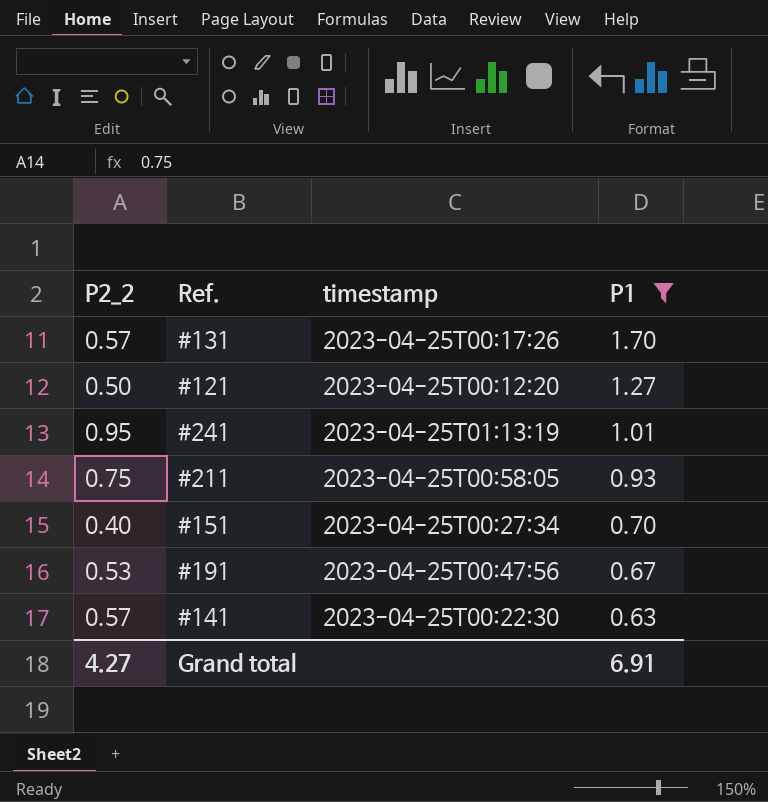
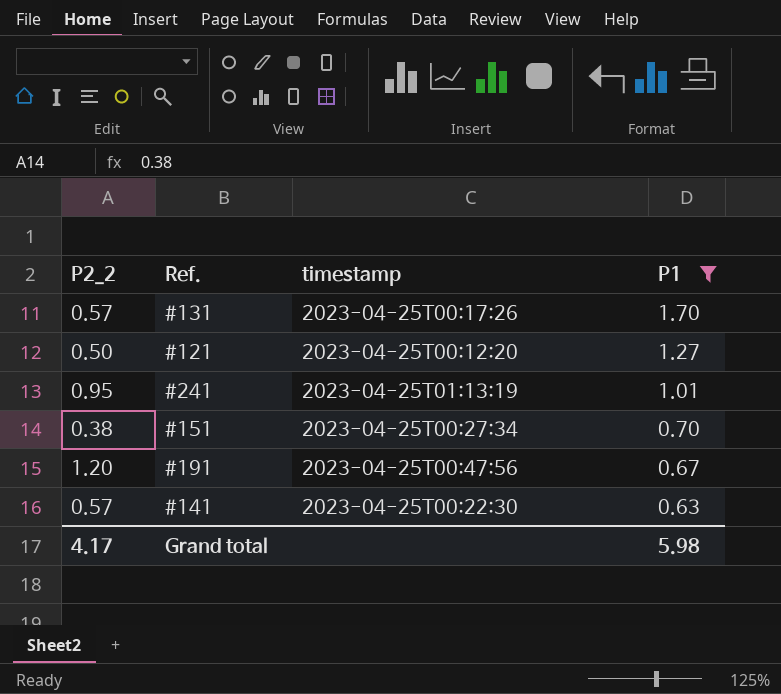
row #211: 0.75 | 2023-04-25T00:58:05 | 0.93 -> none
#151 | P2_2: 0.40 -> 0.38
#191 | P2_2: 0.53 -> 1.20
Grand total | P2_2: 4.27 -> 4.17
Grand total | P1: 6.91 -> 5.98

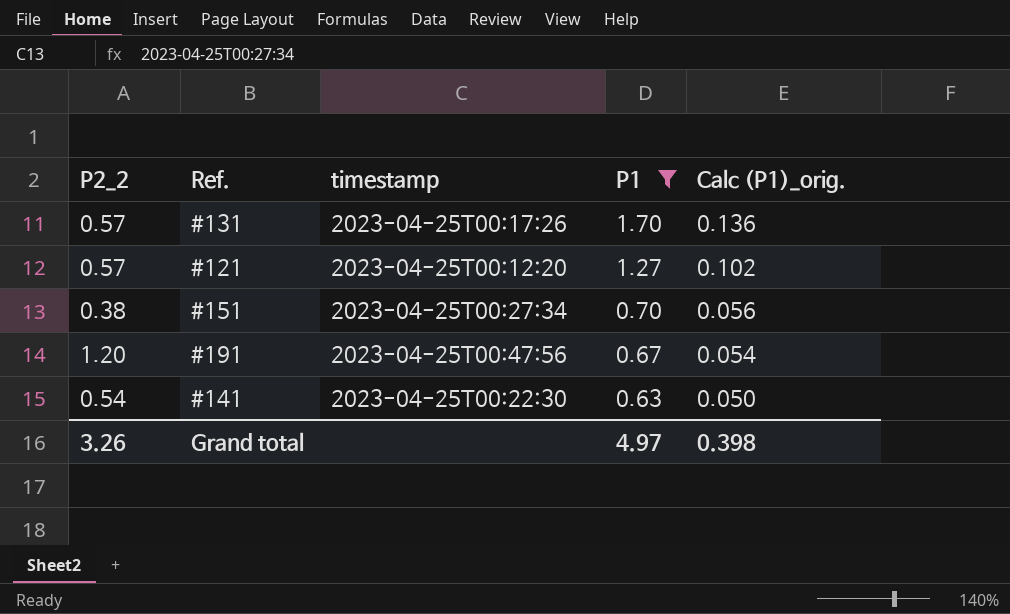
column Calc (P1)_orig. | formula: none -> [P1] * 0.08
row #241: 0.95 | 2023-04-25T01:13:19 | 1.01 -> none
#121 | P2_2: 0.50 -> 0.57
#141 | P2_2: 0.57 -> 0.54
Grand total | P2_2: 4.17 -> 3.26
Grand total | P1: 5.98 -> 4.97

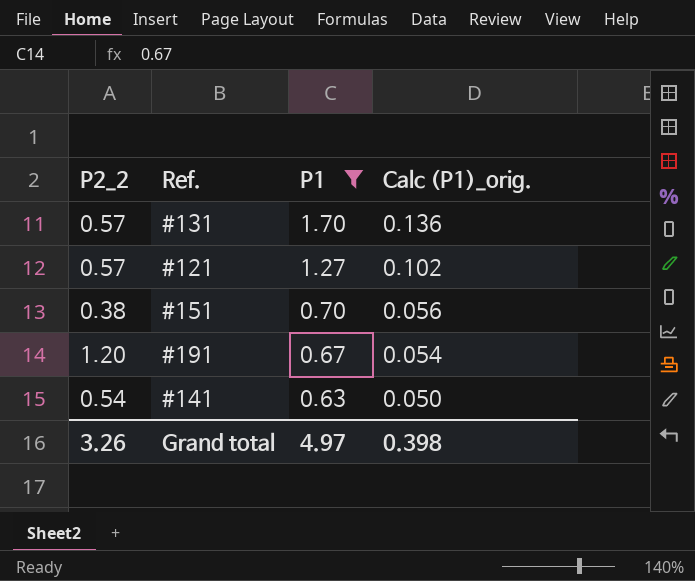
column timestamp | position: 3 -> none

